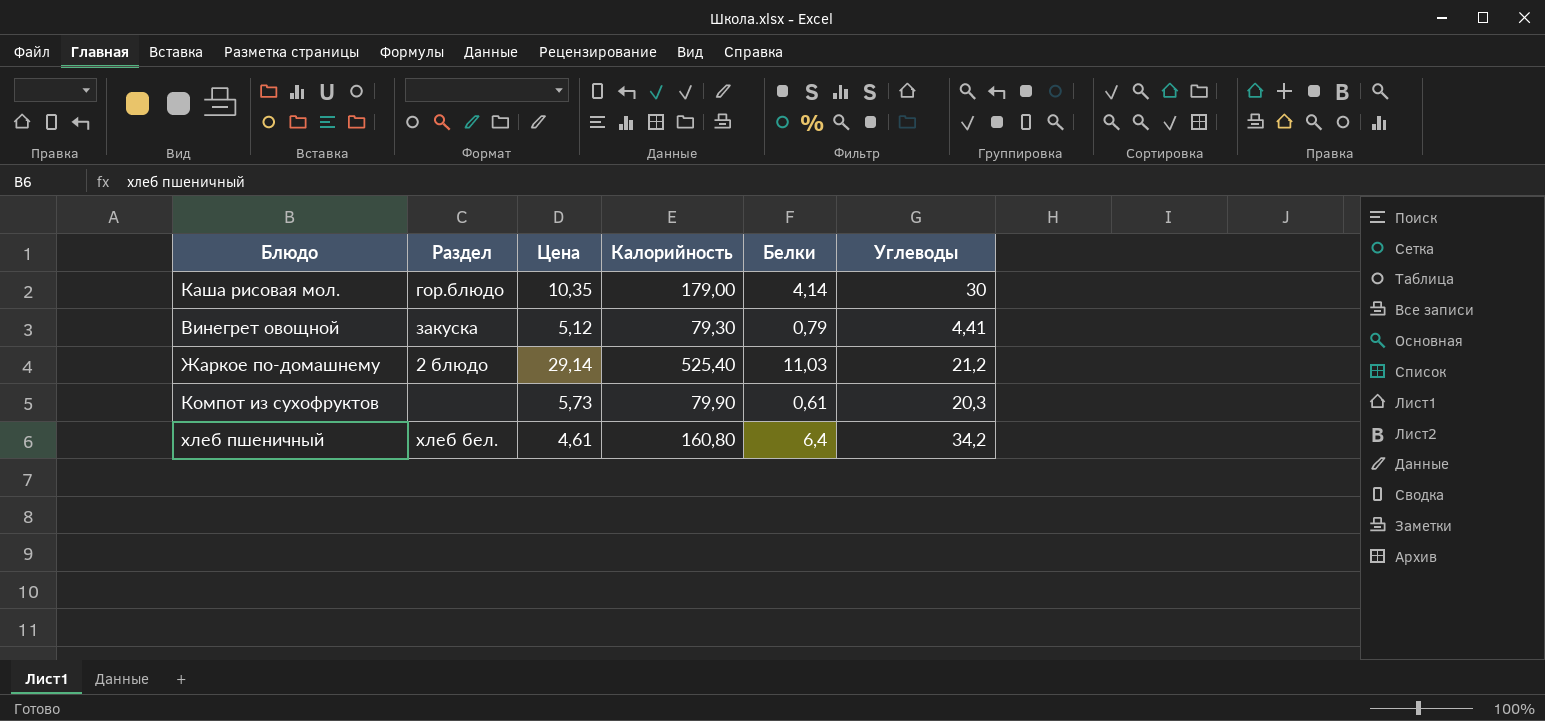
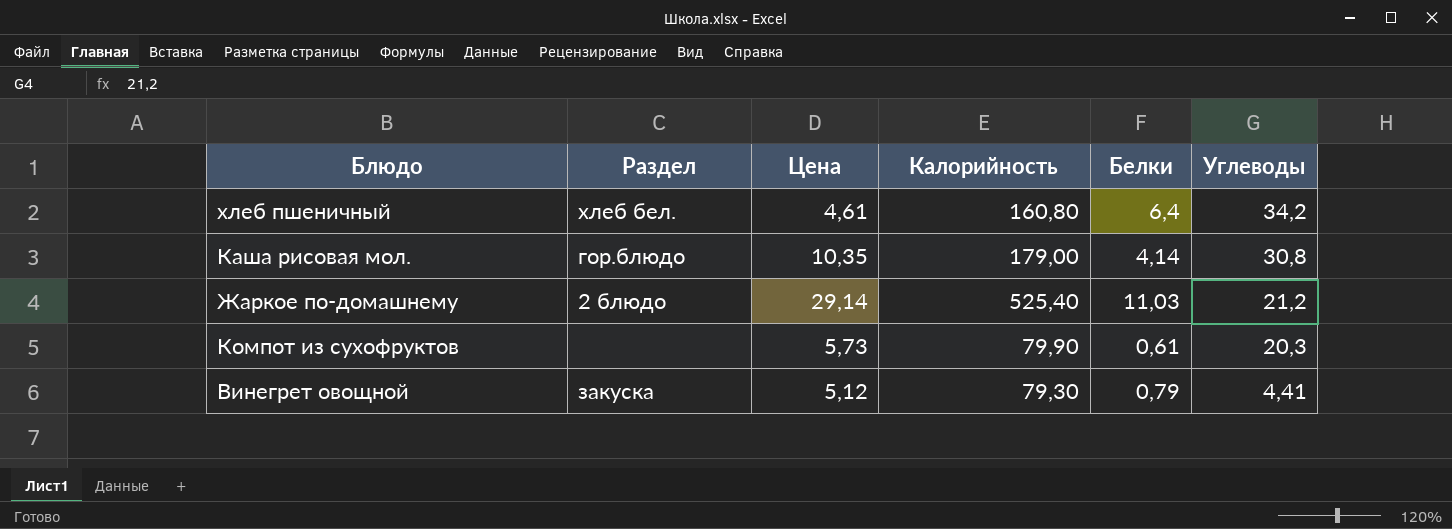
row order: none -> Углеводы descending
Каша рисовая мол. | Углеводы: 30 -> 30,8

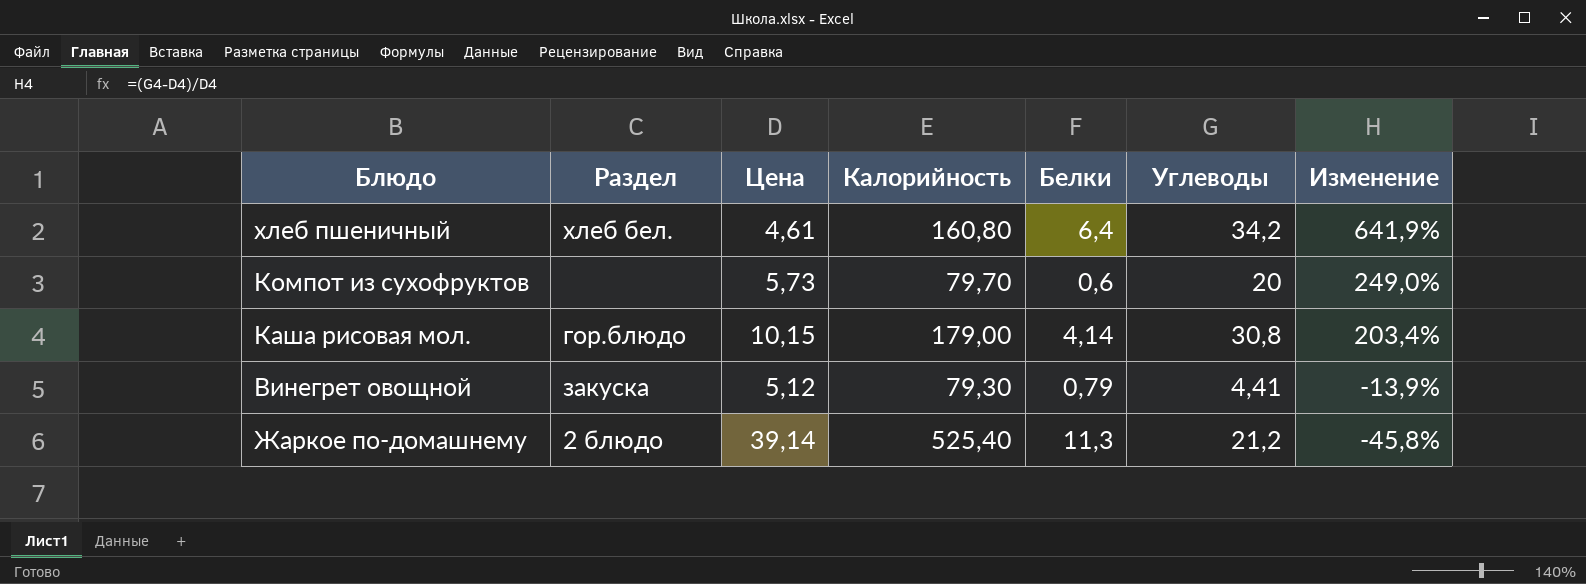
row order: Углеводы descending -> Изменение descending
column Изменение | formula: none -> ([Углеводы] - [Цена]) / [Цена]
Компот из сухофруктов | Калорийность: 79,90 -> 79,70
Компот из сухофруктов | Белки: 0,61 -> 0,6
Компот из сухофруктов | Углеводы: 20,3 -> 20
Каша рисовая мол. | Цена: 10,35 -> 10,15
Жаркое по-домашнему | Цена: 29,14 -> 39,14
Жаркое по-домашнему | Белки: 11,03 -> 11,3

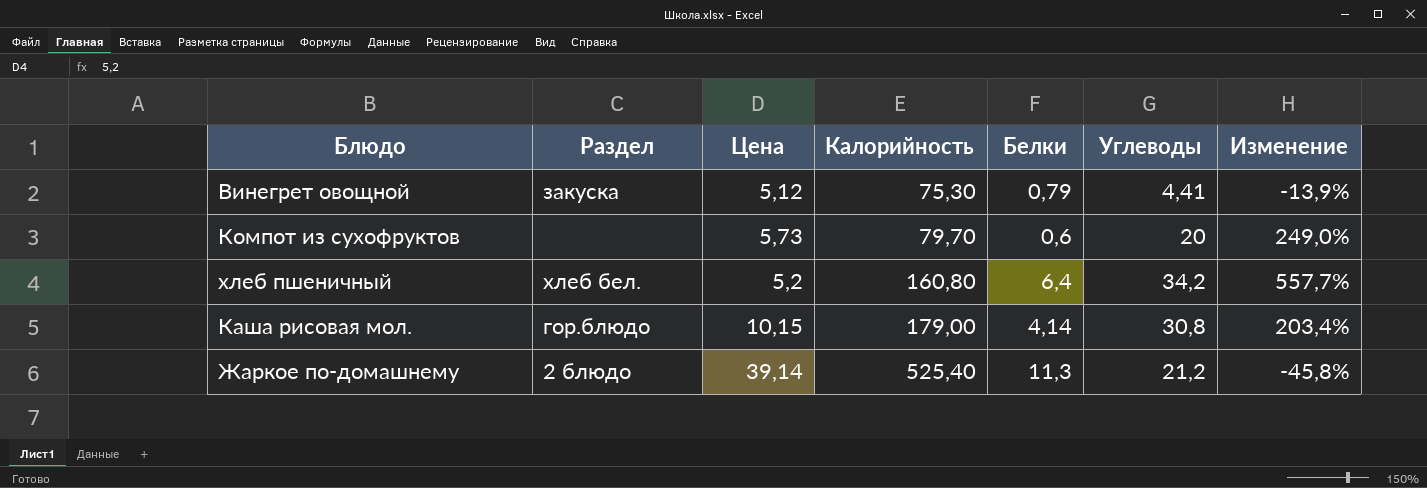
row order: Изменение descending -> Калорийность ascending
Винегрет овощной | Калорийность: 79,30 -> 75,30
хлеб пшеничный | Цена: 4,61 -> 5,2
хлеб пшеничный | Изменение: 641,9% -> 557,7%

